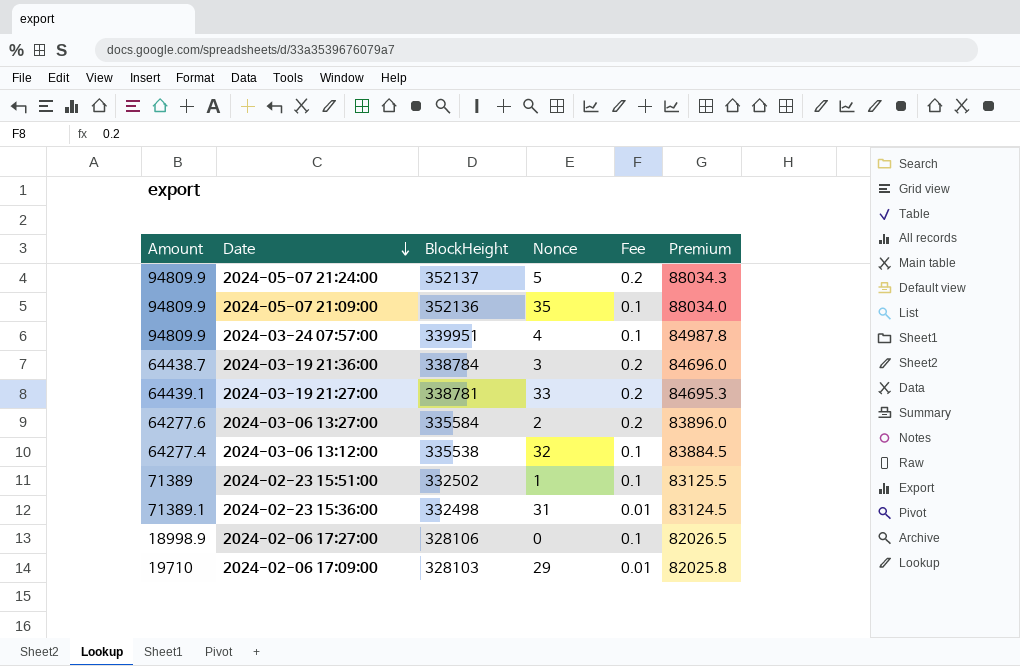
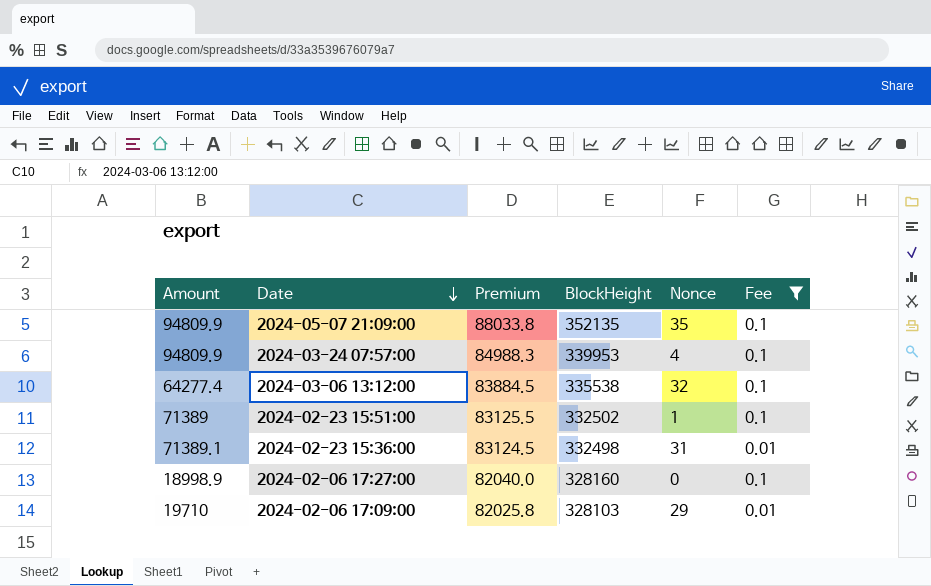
filter: none -> Fee != 0.2
column Premium | position: 6 -> 3
2024-05-07 21:09:00 | Premium: 88034.0 -> 88033.8
2024-05-07 21:09:00 | BlockHeight: 352136 -> 352135
2024-03-24 07:57:00 | Premium: 84987.8 -> 84988.3
2024-03-24 07:57:00 | BlockHeight: 339951 -> 339953
2024-02-06 17:27:00 | Premium: 82026.5 -> 82040.0
2024-02-06 17:27:00 | BlockHeight: 328106 -> 328160

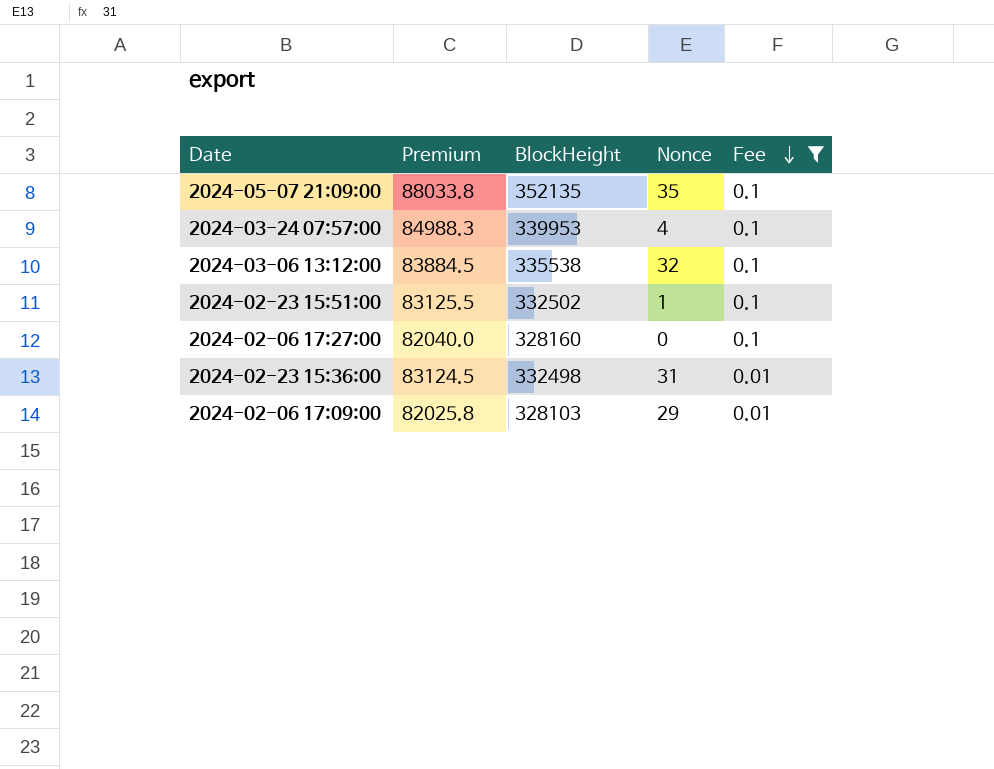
row order: Date descending -> Fee descending
column Amount | position: 1 -> none

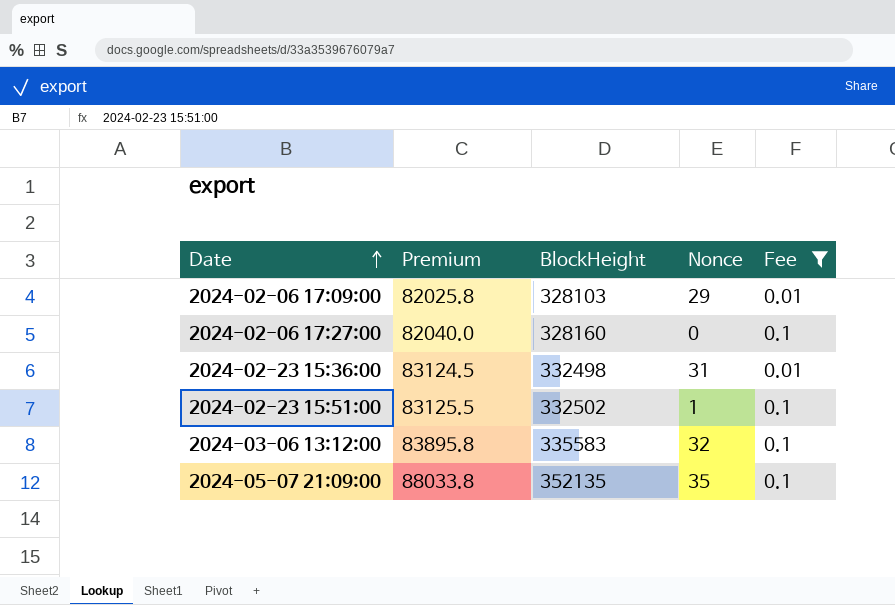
row order: Fee descending -> Date ascending
row 2024-03-24 07:57:00: 84988.3 | 339953 | 4 | 0.1 -> none
2024-03-06 13:12:00 | Premium: 83884.5 -> 83895.8
2024-03-06 13:12:00 | BlockHeight: 335538 -> 335583

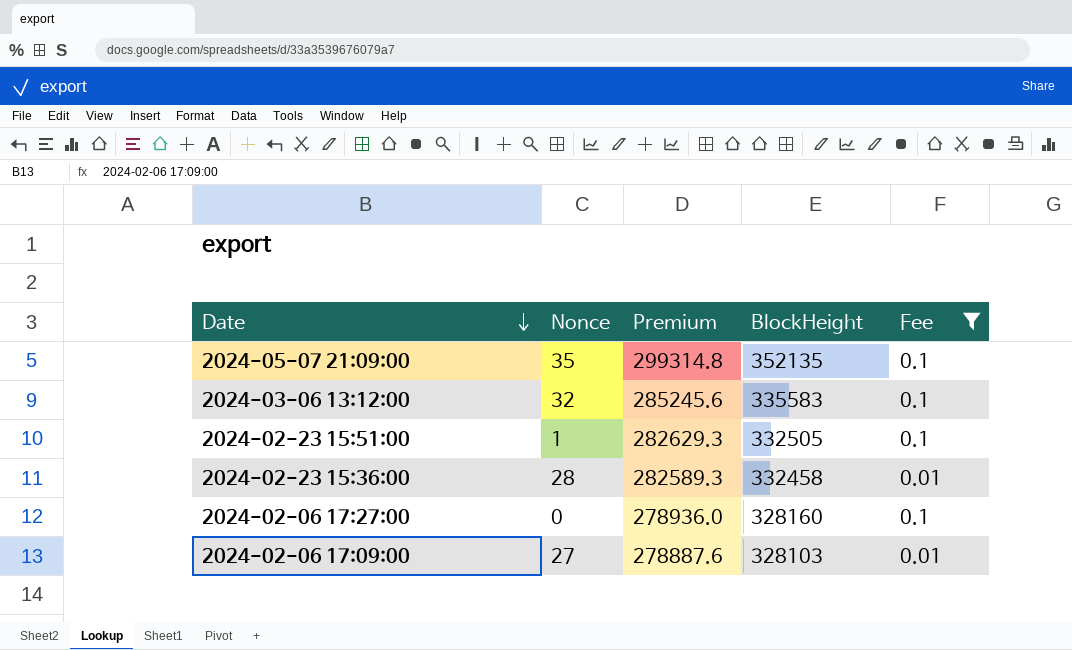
row order: Date ascending -> Date descending
column Nonce | position: 4 -> 2
column Premium | formula: [BlockHeight] * 0.25 -> [BlockHeight] * 0.85
2024-02-23 15:51:00 | BlockHeight: 332502 -> 332505
2024-02-23 15:36:00 | Nonce: 31 -> 28
2024-02-23 15:36:00 | BlockHeight: 332498 -> 332458
2024-02-06 17:09:00 | Nonce: 29 -> 27

